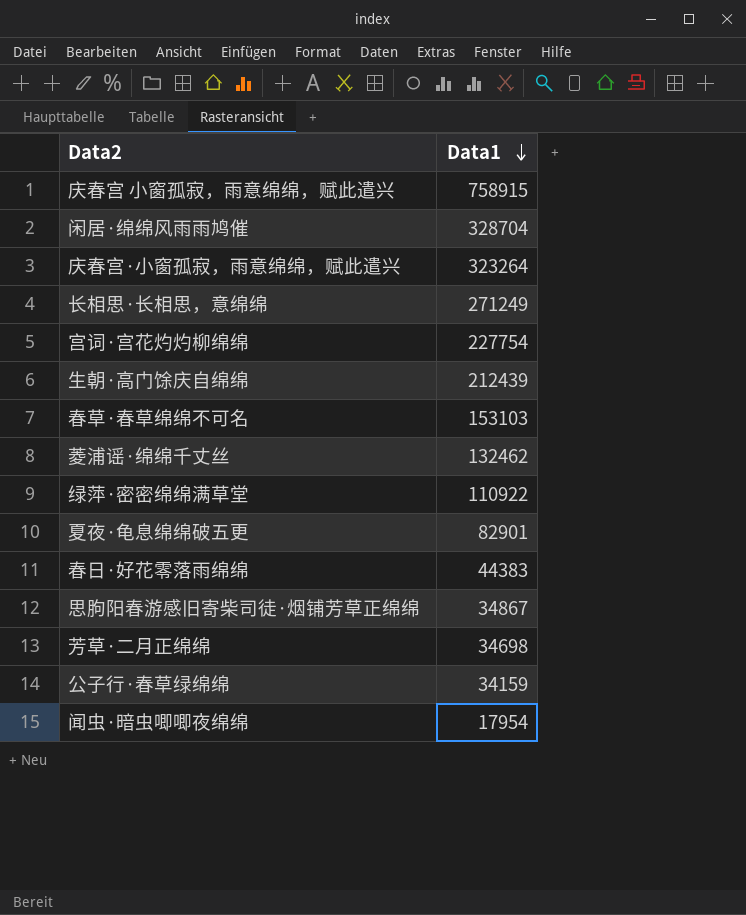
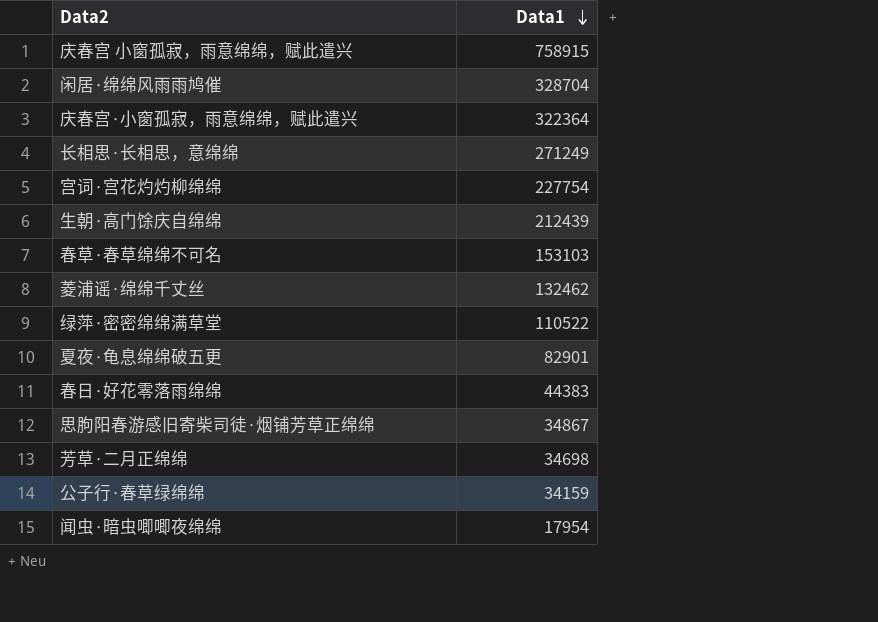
庆春宫·小窗孤寂，雨意绵绵，赋此遣兴 | Data1: 323264 -> 322364
绿萍·密密绵绵满草堂 | Data1: 110922 -> 110522

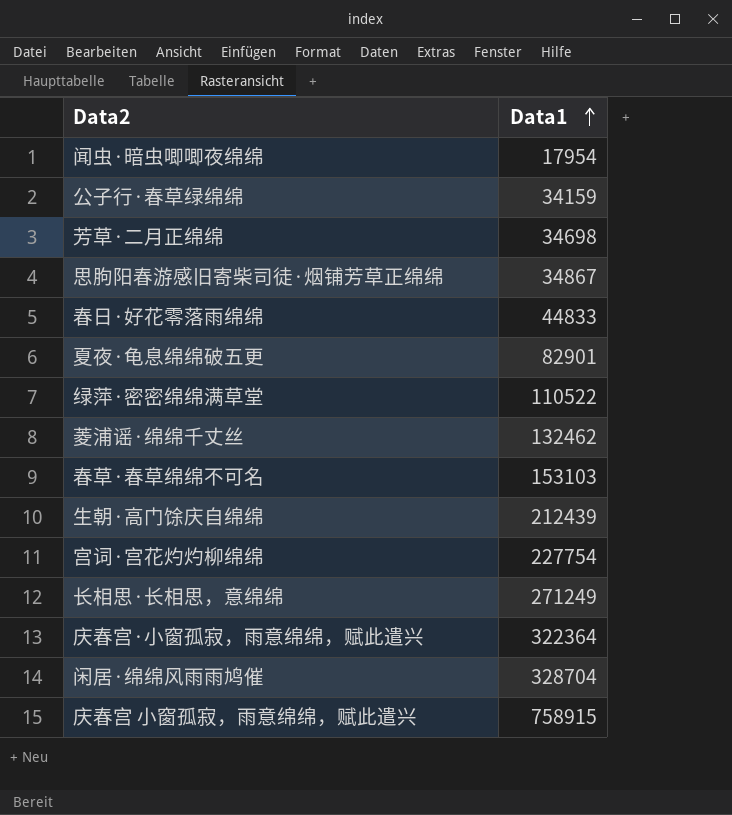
row order: Data1 descending -> Data1 ascending
春日·好花零落雨绵绵 | Data1: 44383 -> 44833

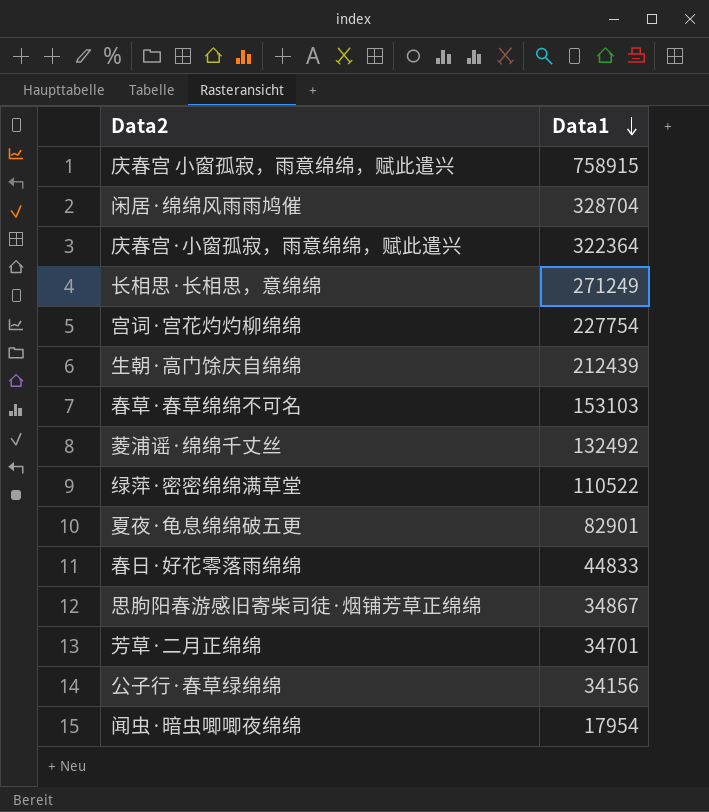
row order: Data1 ascending -> Data1 descending
菱浦谣·绵绵千丈丝 | Data1: 132462 -> 132492
芳草·二月正绵绵 | Data1: 34698 -> 34701
公子行·春草绿绵绵 | Data1: 34159 -> 34156

